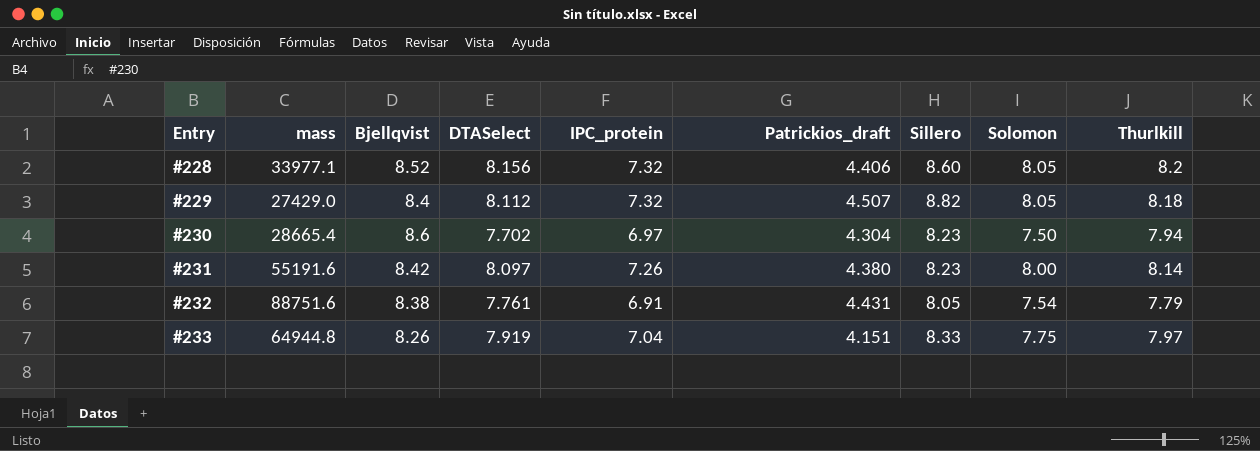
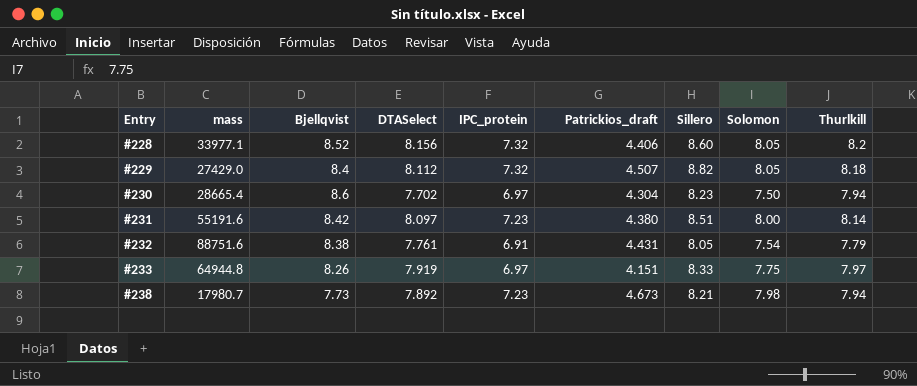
#231 | IPC_protein: 7.26 -> 7.23
#231 | Sillero: 8.23 -> 8.51
#233 | IPC_protein: 7.04 -> 6.97
row #238: none -> 17980.7 | 7.73 | 7.892 | 7.23 | 4.673 | 8.21 | 7.98 | 7.94

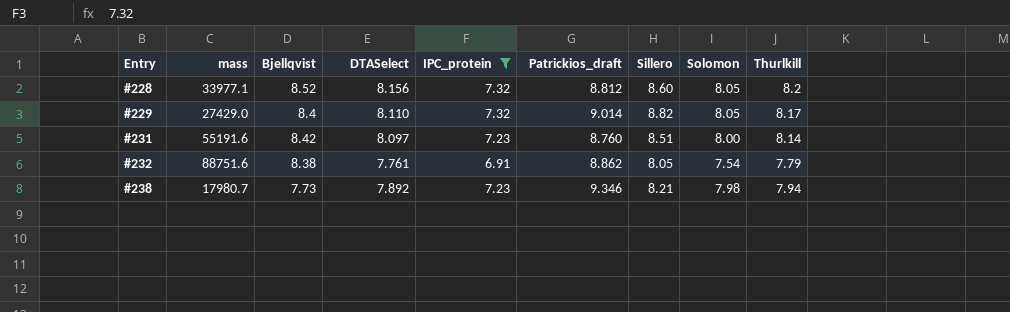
filter: none -> IPC_protein != 6.97
#228 | Patrickios_draft: 4.406 -> 8.812
#229 | DTASelect: 8.112 -> 8.110
#229 | Patrickios_draft: 4.507 -> 9.014
#229 | Thurlkill: 8.18 -> 8.17
#231 | Patrickios_draft: 4.380 -> 8.760
#232 | Patrickios_draft: 4.431 -> 8.862
#238 | Patrickios_draft: 4.673 -> 9.346

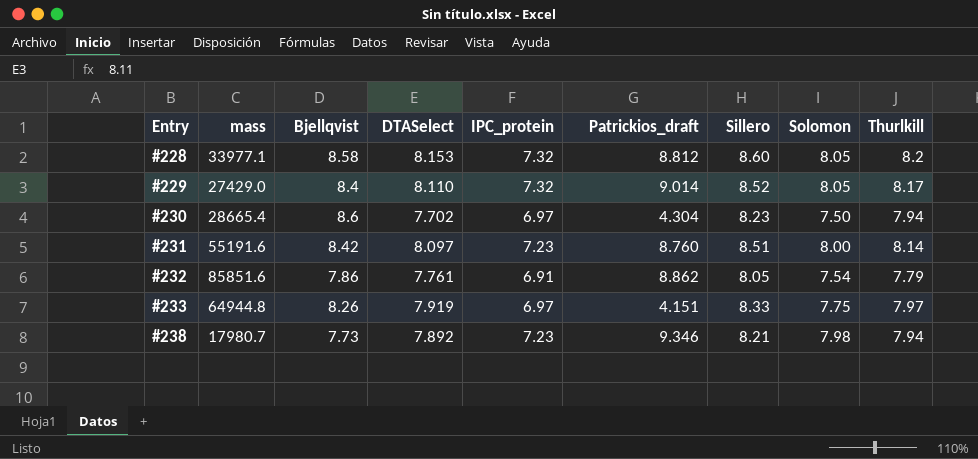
filter: IPC_protein != 6.97 -> none
#228 | Bjellqvist: 8.52 -> 8.58
#228 | DTASelect: 8.156 -> 8.153
#229 | Sillero: 8.82 -> 8.52
#232 | mass: 88751.6 -> 85851.6
#232 | Bjellqvist: 8.38 -> 7.86

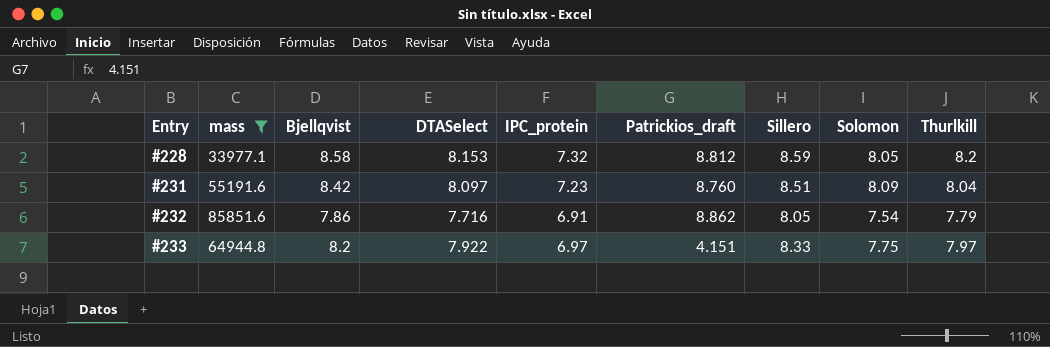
filter: none -> mass >= 33977.1
#228 | Sillero: 8.60 -> 8.59
#231 | Solomon: 8.00 -> 8.09
#231 | Thurlkill: 8.14 -> 8.04
#232 | DTASelect: 7.761 -> 7.716
#233 | Bjellqvist: 8.26 -> 8.2
#233 | DTASelect: 7.919 -> 7.922

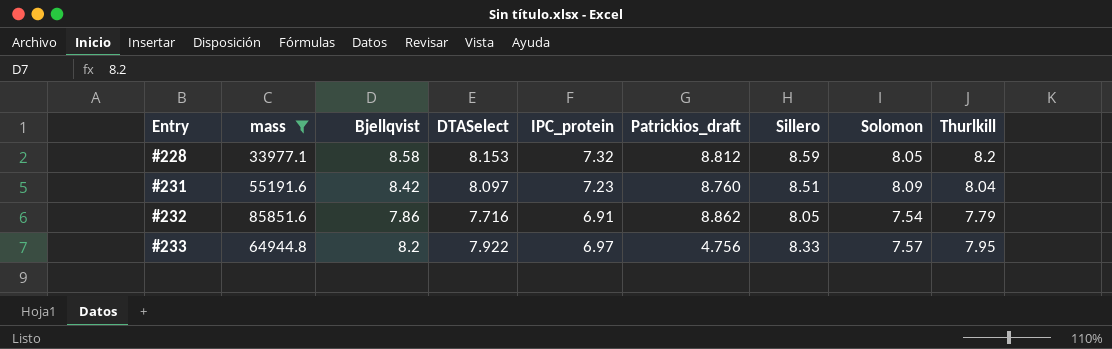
#233 | Patrickios_draft: 4.151 -> 4.756
#233 | Solomon: 7.75 -> 7.57
#233 | Thurlkill: 7.97 -> 7.95

